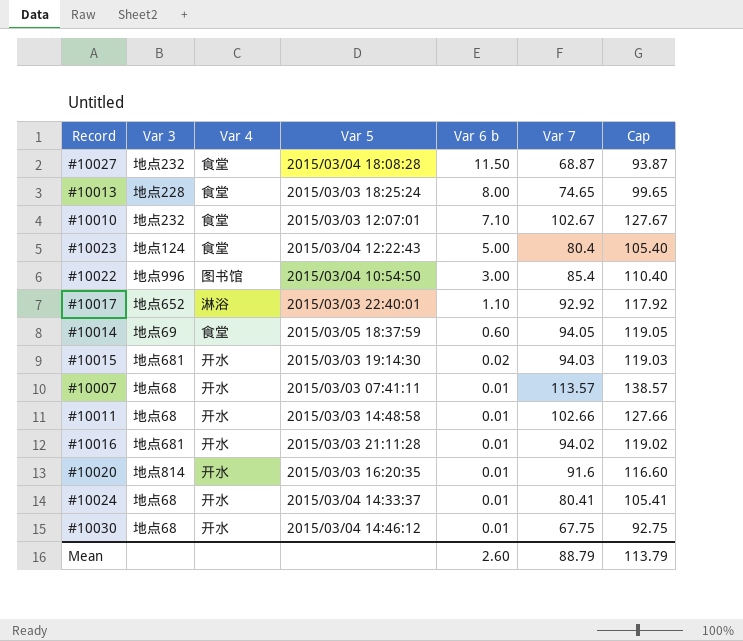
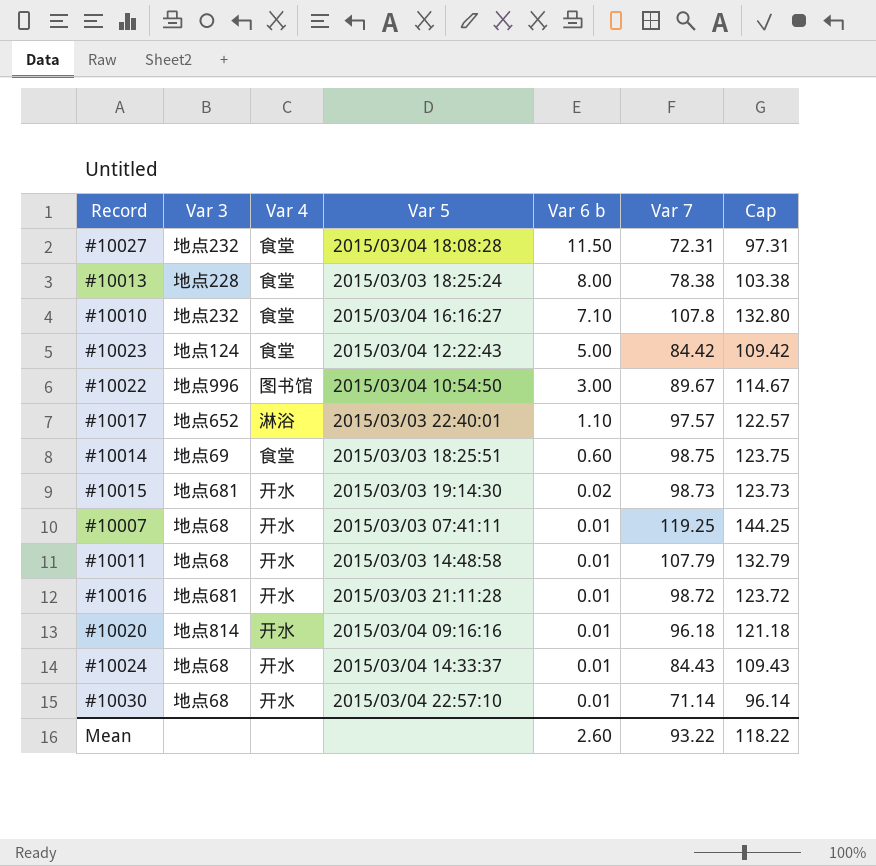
#10027 | Var 7: 68.87 -> 72.31
#10027 | Cap: 93.87 -> 97.31
#10013 | Var 7: 74.65 -> 78.38
#10013 | Cap: 99.65 -> 103.38
#10010 | Var 5: 2015/03/03 12:07:01 -> 2015/03/04 16:16:27
#10010 | Var 7: 102.67 -> 107.8
#10010 | Cap: 127.67 -> 132.80
#10023 | Var 7: 80.4 -> 84.42
#10023 | Cap: 105.40 -> 109.42
#10022 | Var 7: 85.4 -> 89.67
#10022 | Cap: 110.40 -> 114.67
#10017 | Var 7: 92.92 -> 97.57
#10017 | Cap: 117.92 -> 122.57
#10014 | Var 5: 2015/03/05 18:37:59 -> 2015/03/03 18:25:51
#10014 | Var 7: 94.05 -> 98.75
#10014 | Cap: 119.05 -> 123.75
#10015 | Var 7: 94.03 -> 98.73
#10015 | Cap: 119.03 -> 123.73
#10007 | Var 7: 113.57 -> 119.25
#10007 | Cap: 138.57 -> 144.25
#10011 | Var 7: 102.66 -> 107.79
#10011 | Cap: 127.66 -> 132.79
#10016 | Var 7: 94.02 -> 98.72
#10016 | Cap: 119.02 -> 123.72
#10020 | Var 5: 2015/03/03 16:20:35 -> 2015/03/04 09:16:16
#10020 | Var 7: 91.6 -> 96.18
#10020 | Cap: 116.60 -> 121.18
#10024 | Var 7: 80.41 -> 84.43
#10024 | Cap: 105.41 -> 109.43
#10030 | Var 5: 2015/03/04 14:46:12 -> 2015/03/04 22:57:10
#10030 | Var 7: 67.75 -> 71.14
#10030 | Cap: 92.75 -> 96.14
Mean | Var 7: 88.79 -> 93.22
Mean | Cap: 113.79 -> 118.22

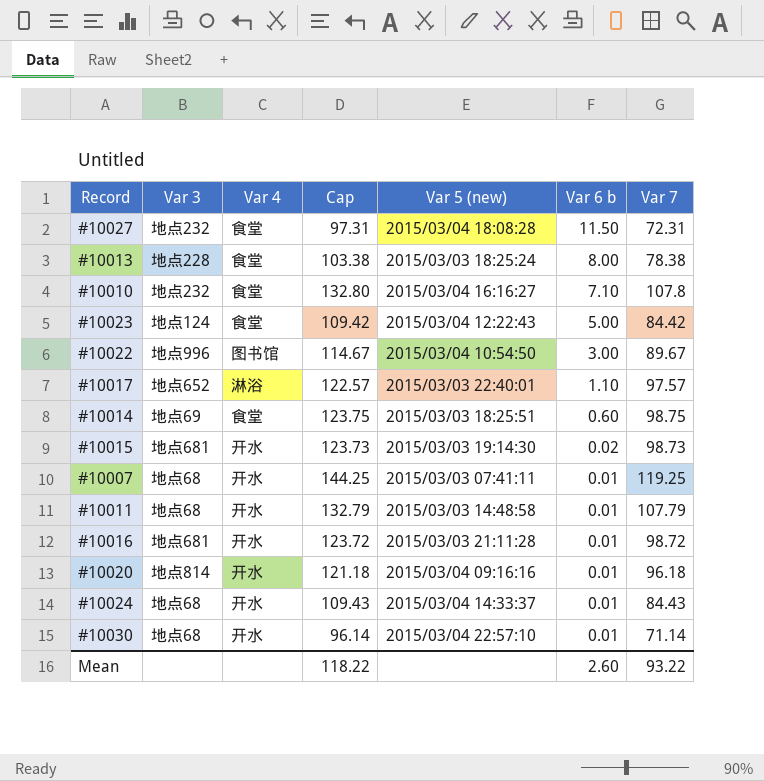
column Cap | position: 7 -> 4
column name: Var 5 -> Var 5 (new)

